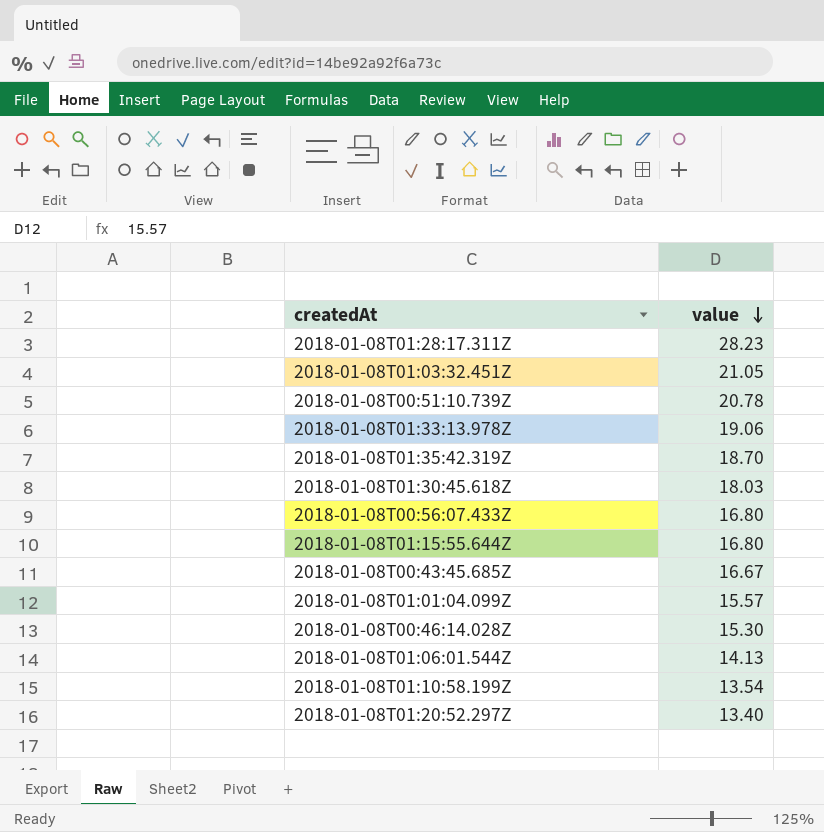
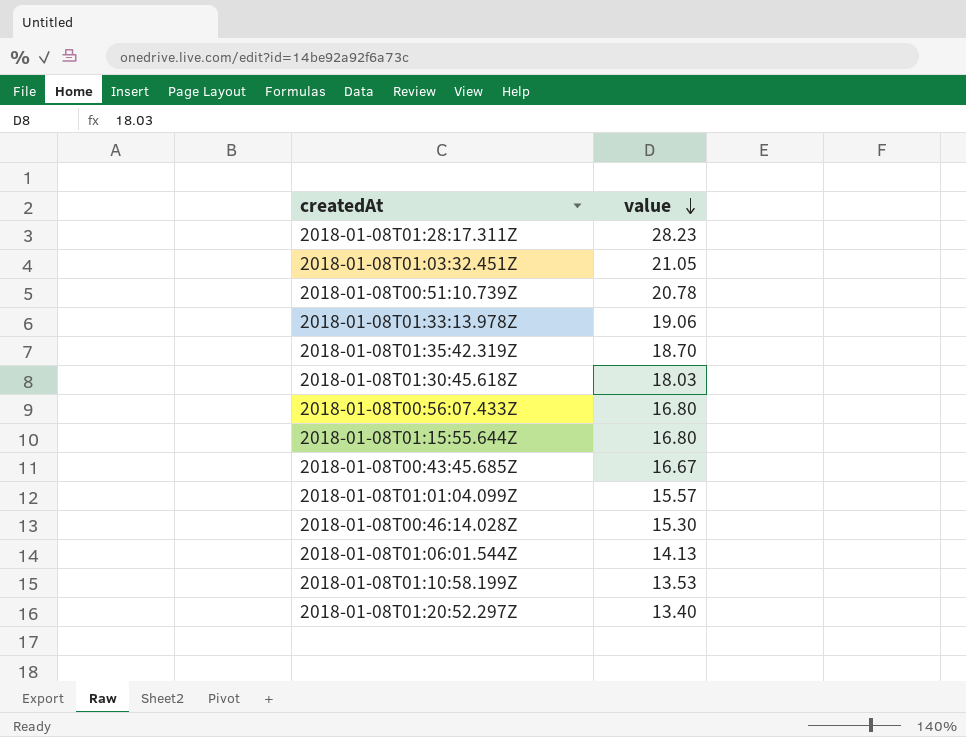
2018-01-08T01:10:58.199Z | value: 13.54 -> 13.53

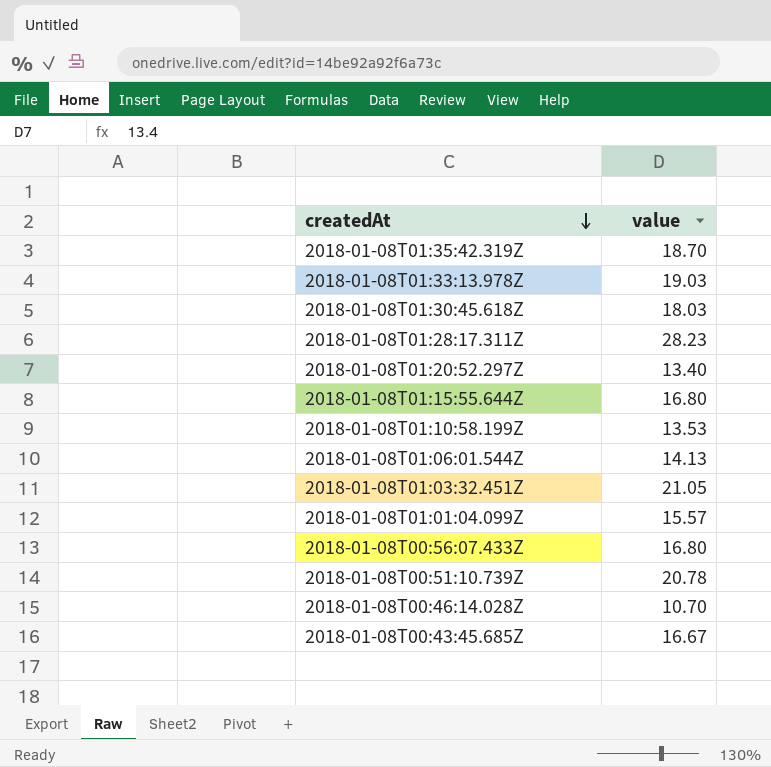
row order: value descending -> createdAt descending
2018-01-08T01:33:13.978Z | value: 19.06 -> 19.03
2018-01-08T00:46:14.028Z | value: 15.30 -> 10.70

